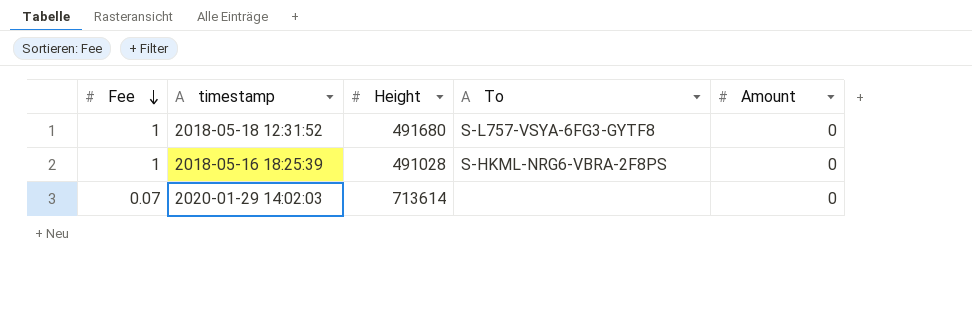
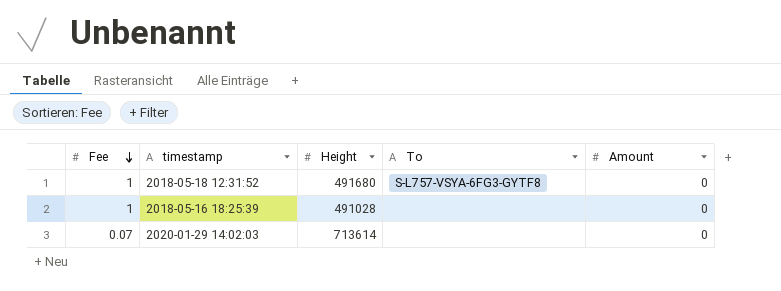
2018-05-16 18:25:39 | To: S-HKML-NRG6-VBRA-2F8PS -> none

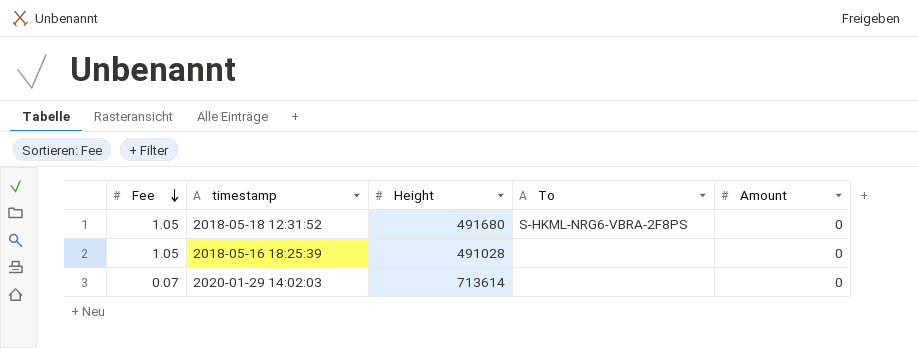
2018-05-18 12:31:52 | Fee: 1 -> 1.05
2018-05-18 12:31:52 | To: S-L757-VSYA-6FG3-GYTF8 -> S-HKML-NRG6-VBRA-2F8PS
2018-05-16 18:25:39 | Fee: 1 -> 1.05

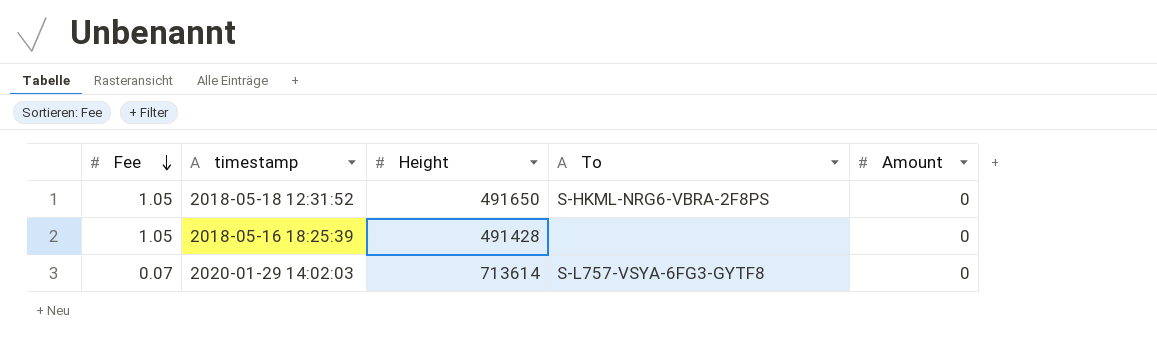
2018-05-18 12:31:52 | Height: 491680 -> 491650
2018-05-16 18:25:39 | Height: 491028 -> 491428
2020-01-29 14:02:03 | To: none -> S-L757-VSYA-6FG3-GYTF8

